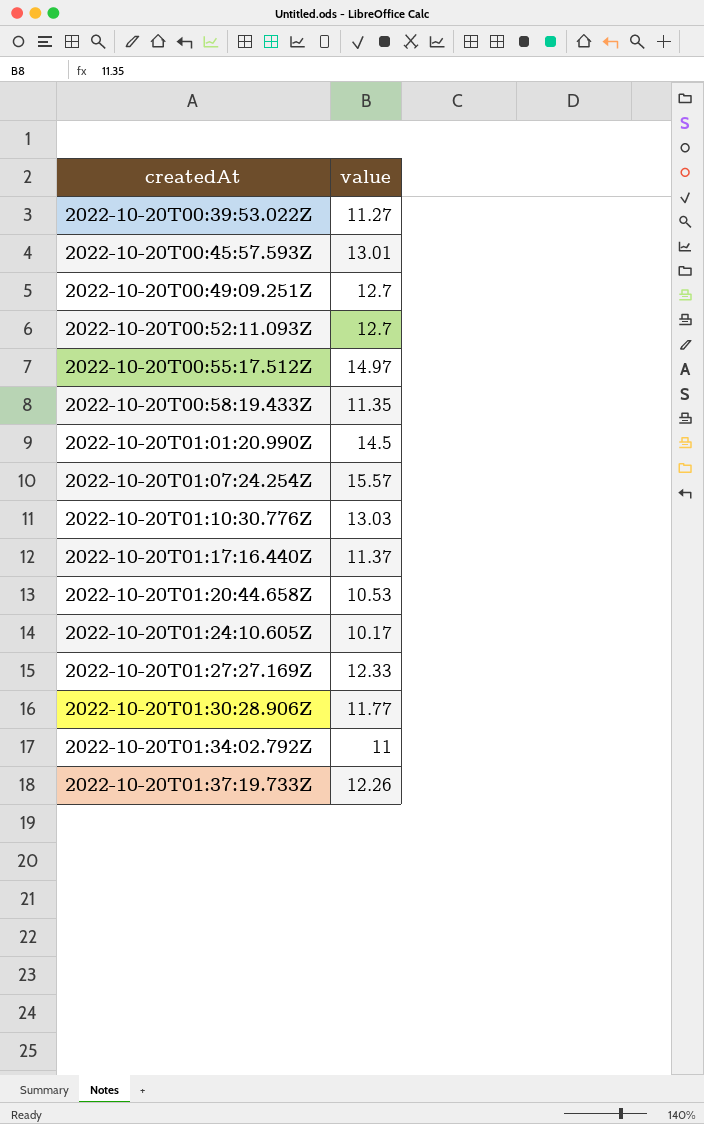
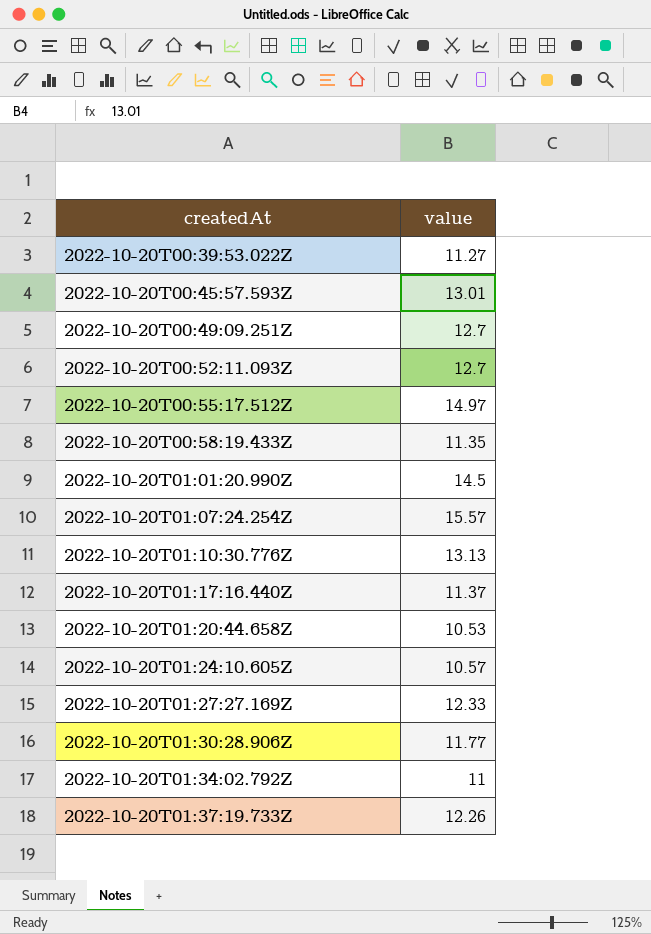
2022-10-20T01:10:30.776Z | value: 13.03 -> 13.13
2022-10-20T01:24:10.605Z | value: 10.17 -> 10.57

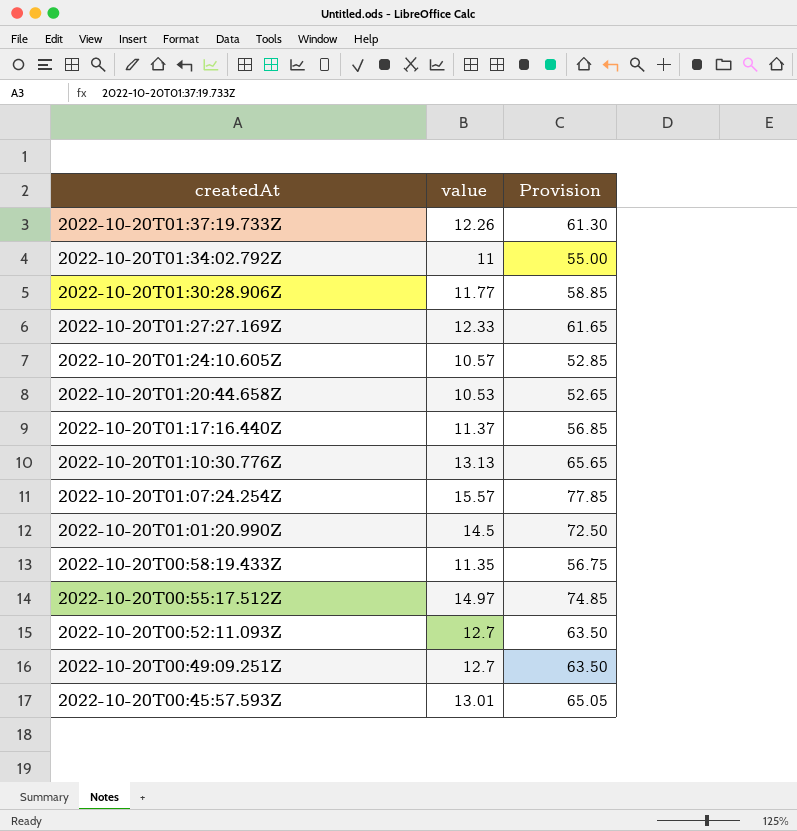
row order: createdAt ascending -> createdAt descending
column Provision | formula: none -> [value] * 5
row 2022-10-20T00:39:53.022Z: 11.27 -> none

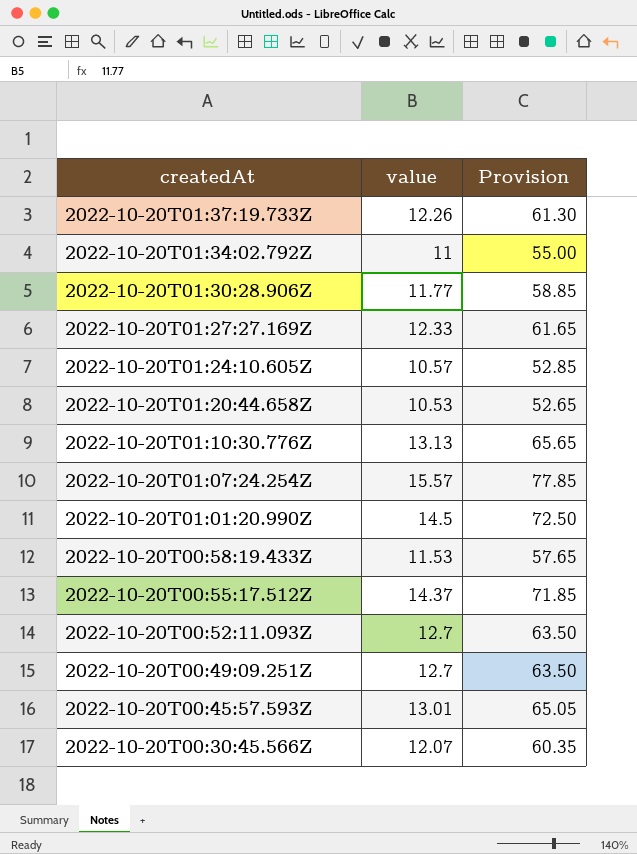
row 2022-10-20T01:17:16.440Z: 11.37 | 56.85 -> none
2022-10-20T00:58:19.433Z | value: 11.35 -> 11.53
2022-10-20T00:58:19.433Z | Provision: 56.75 -> 57.65
2022-10-20T00:55:17.512Z | value: 14.97 -> 14.37
2022-10-20T00:55:17.512Z | Provision: 74.85 -> 71.85
row 2022-10-20T00:30:45.566Z: none -> 12.07 | 60.35

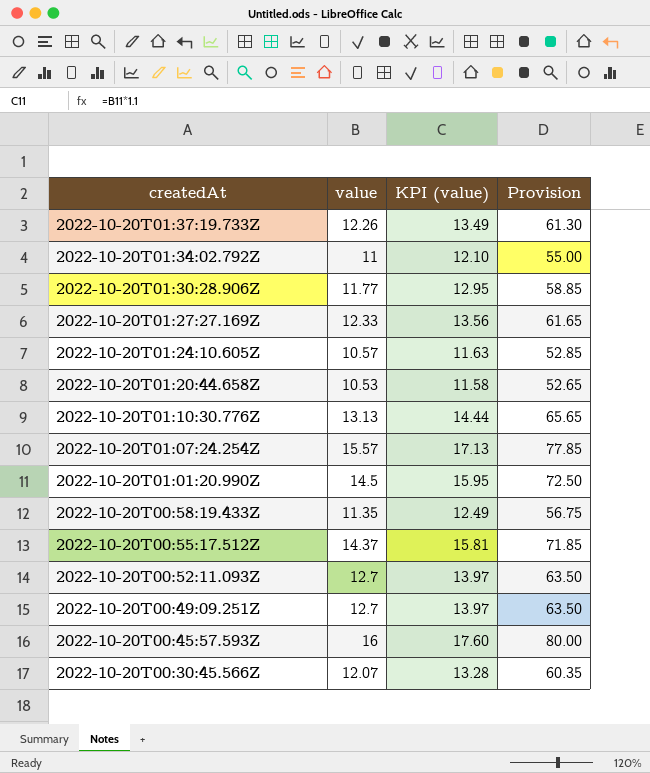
column KPI (value) | formula: none -> [value] * 1.1
2022-10-20T00:58:19.433Z | value: 11.53 -> 11.35
2022-10-20T00:58:19.433Z | Provision: 57.65 -> 56.75
2022-10-20T00:45:57.593Z | value: 13.01 -> 16
2022-10-20T00:45:57.593Z | Provision: 65.05 -> 80.00

